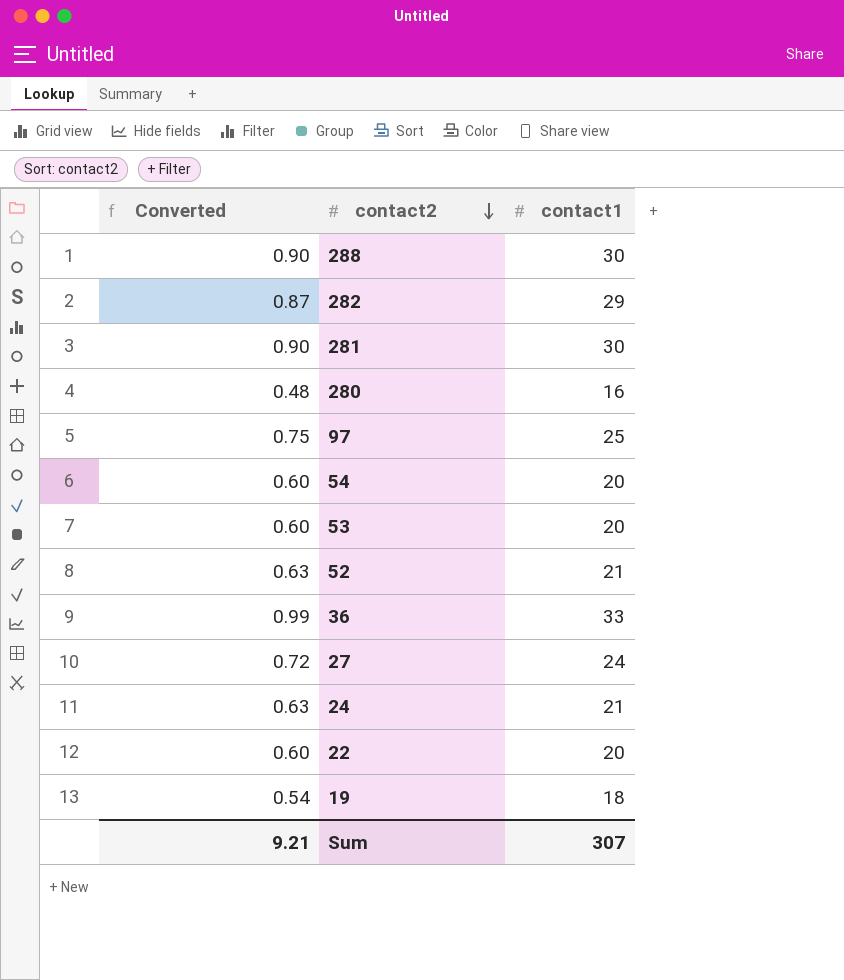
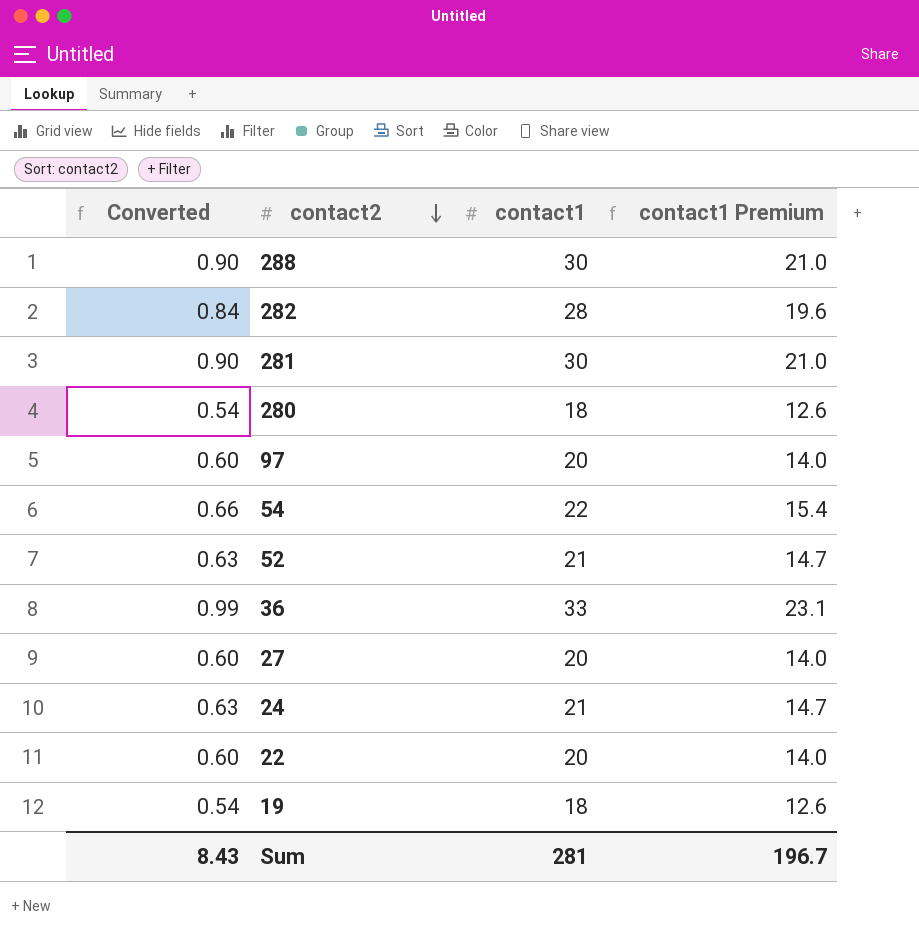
column contact1 Premium | formula: none -> [contact1] * 0.7
row 53: 0.60 | 20 -> none
282 | Converted: 0.87 -> 0.84
282 | contact1: 29 -> 28
280 | Converted: 0.48 -> 0.54
280 | contact1: 16 -> 18
97 | Converted: 0.75 -> 0.60
97 | contact1: 25 -> 20
54 | Converted: 0.60 -> 0.66
54 | contact1: 20 -> 22
27 | Converted: 0.72 -> 0.60
27 | contact1: 24 -> 20
Sum | Converted: 9.21 -> 8.43
Sum | contact1: 307 -> 281

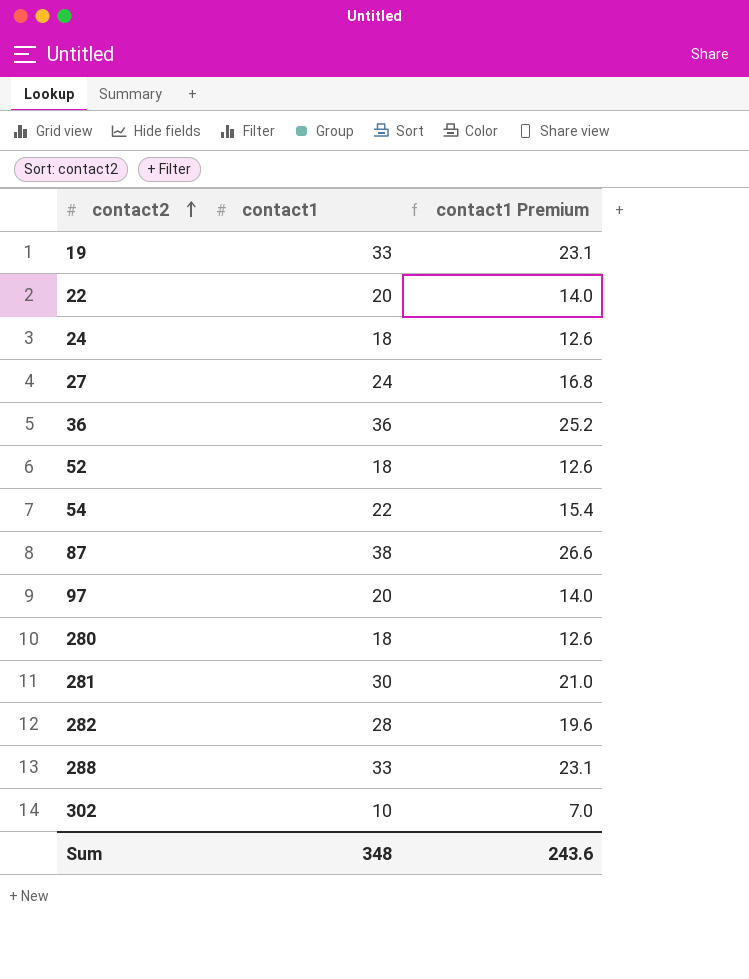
row order: contact2 descending -> contact2 ascending
column Converted | formula: [contact1] * 0.03 -> none
19 | contact1: 18 -> 33
19 | contact1 Premium: 12.6 -> 23.1
24 | contact1: 21 -> 18
24 | contact1 Premium: 14.7 -> 12.6
27 | contact1: 20 -> 24
27 | contact1 Premium: 14.0 -> 16.8
36 | contact1: 33 -> 36
36 | contact1 Premium: 23.1 -> 25.2
52 | contact1: 21 -> 18
52 | contact1 Premium: 14.7 -> 12.6
row 87: none -> 38 | 26.6
288 | contact1: 30 -> 33
288 | contact1 Premium: 21.0 -> 23.1
row 302: none -> 10 | 7.0
Sum | contact1: 281 -> 348
Sum | contact1 Premium: 196.7 -> 243.6

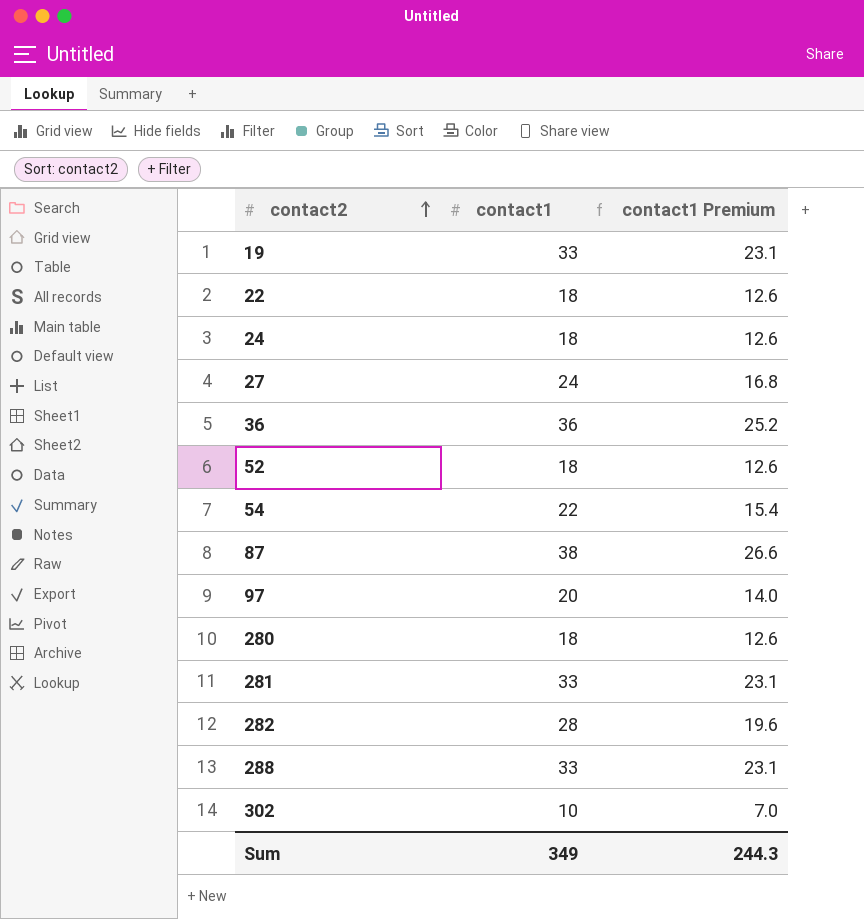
22 | contact1: 20 -> 18
22 | contact1 Premium: 14.0 -> 12.6
281 | contact1: 30 -> 33
281 | contact1 Premium: 21.0 -> 23.1
Sum | contact1: 348 -> 349
Sum | contact1 Premium: 243.6 -> 244.3

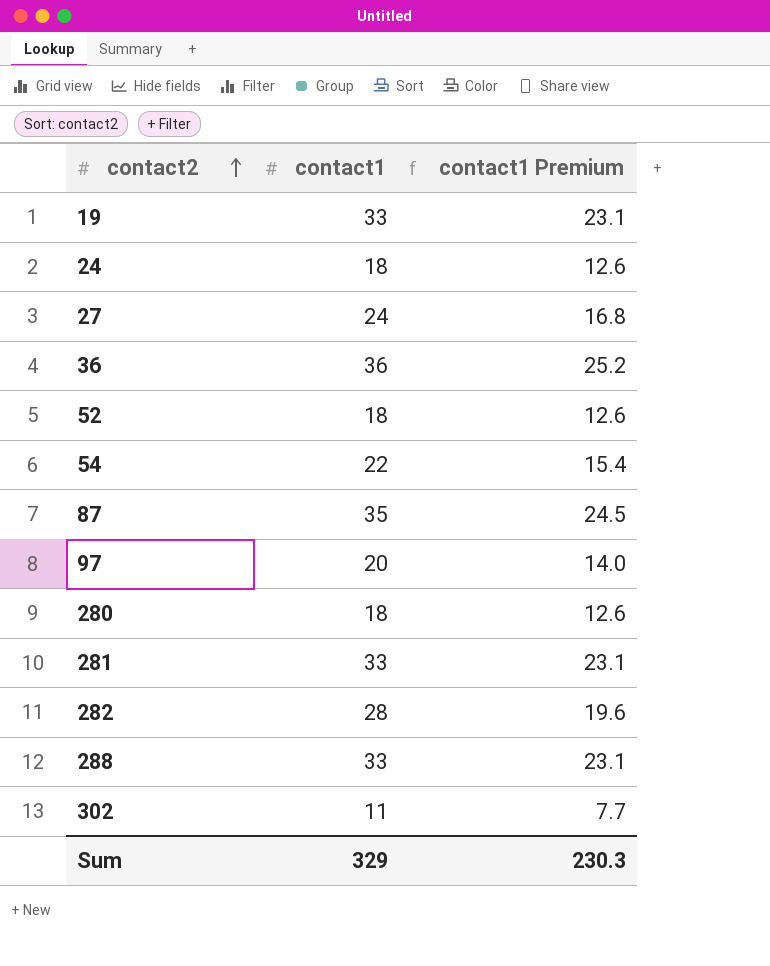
row 22: 18 | 12.6 -> none
87 | contact1: 38 -> 35
87 | contact1 Premium: 26.6 -> 24.5
302 | contact1: 10 -> 11
302 | contact1 Premium: 7.0 -> 7.7
Sum | contact1: 349 -> 329
Sum | contact1 Premium: 244.3 -> 230.3

